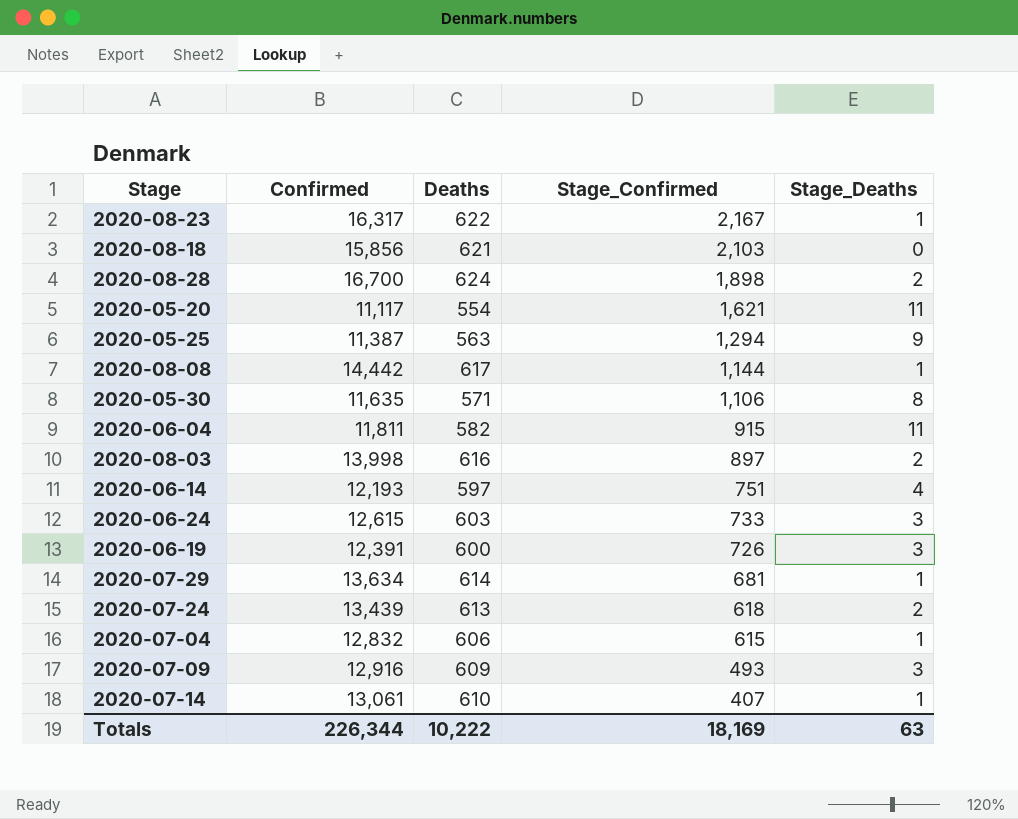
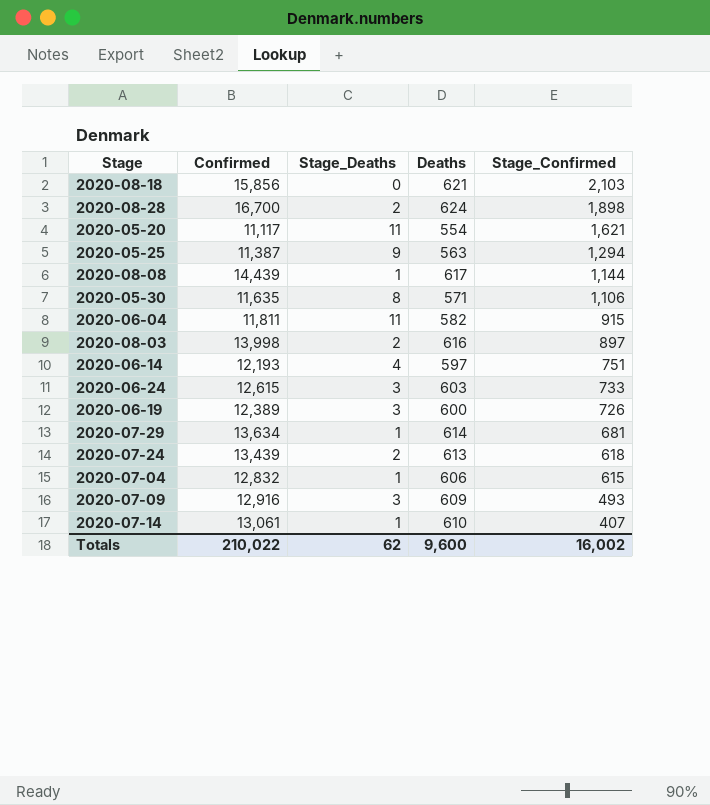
column Stage_Deaths | position: 5 -> 3
row 2020-08-23: 16,317 | 622 | 2,167 | 1 -> none
2020-08-08 | Confirmed: 14,442 -> 14,439
2020-06-19 | Confirmed: 12,391 -> 12,389
Totals | Confirmed: 226,344 -> 210,022
Totals | Stage_Deaths: 63 -> 62
Totals | Deaths: 10,222 -> 9,600
Totals | Stage_Confirmed: 18,169 -> 16,002

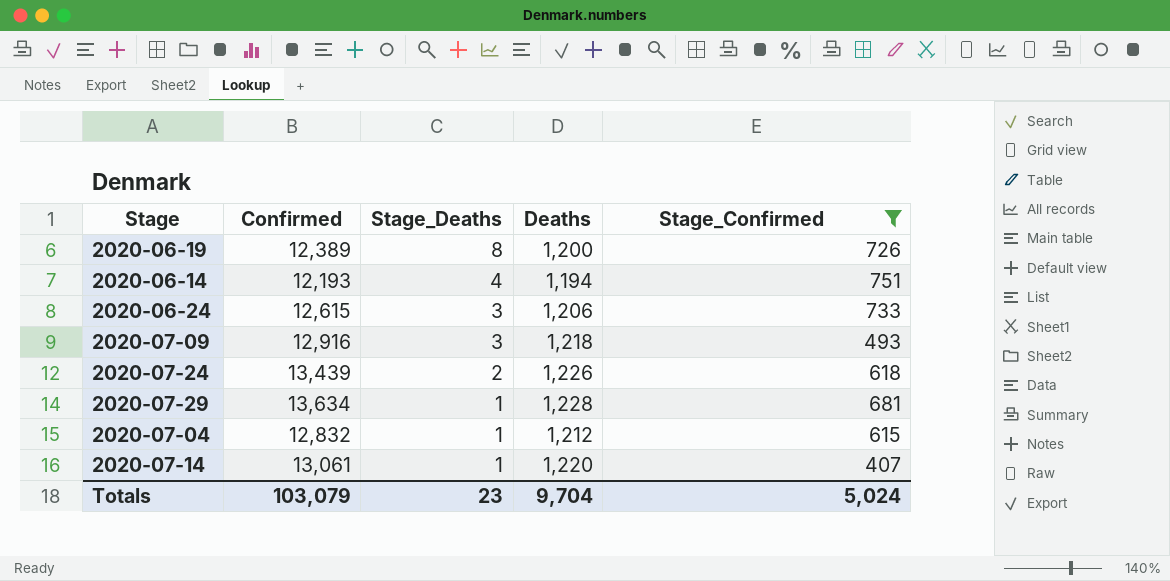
filter: none -> Stage_Confirmed <= 751
row order: Stage_Confirmed descending -> Stage_Deaths descending
2020-06-19 | Stage_Deaths: 3 -> 8
2020-06-19 | Deaths: 600 -> 1,200
2020-06-14 | Deaths: 597 -> 1,194
2020-06-24 | Deaths: 603 -> 1,206
2020-07-09 | Deaths: 609 -> 1,218
2020-07-24 | Deaths: 613 -> 1,226
2020-07-29 | Deaths: 614 -> 1,228
2020-07-04 | Deaths: 606 -> 1,212
2020-07-14 | Deaths: 610 -> 1,220
Totals | Confirmed: 210,022 -> 103,079
Totals | Stage_Deaths: 62 -> 23
Totals | Deaths: 9,600 -> 9,704
Totals | Stage_Confirmed: 16,002 -> 5,024

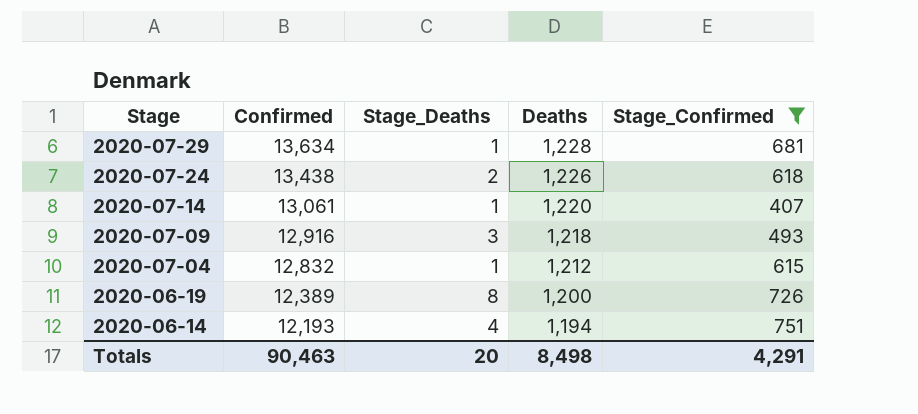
row order: Stage_Deaths descending -> Stage descending
row 2020-06-24: 12,615 | 3 | 1,206 | 733 -> none
2020-07-24 | Confirmed: 13,439 -> 13,438
Totals | Confirmed: 103,079 -> 90,463
Totals | Stage_Deaths: 23 -> 20
Totals | Deaths: 9,704 -> 8,498
Totals | Stage_Confirmed: 5,024 -> 4,291

